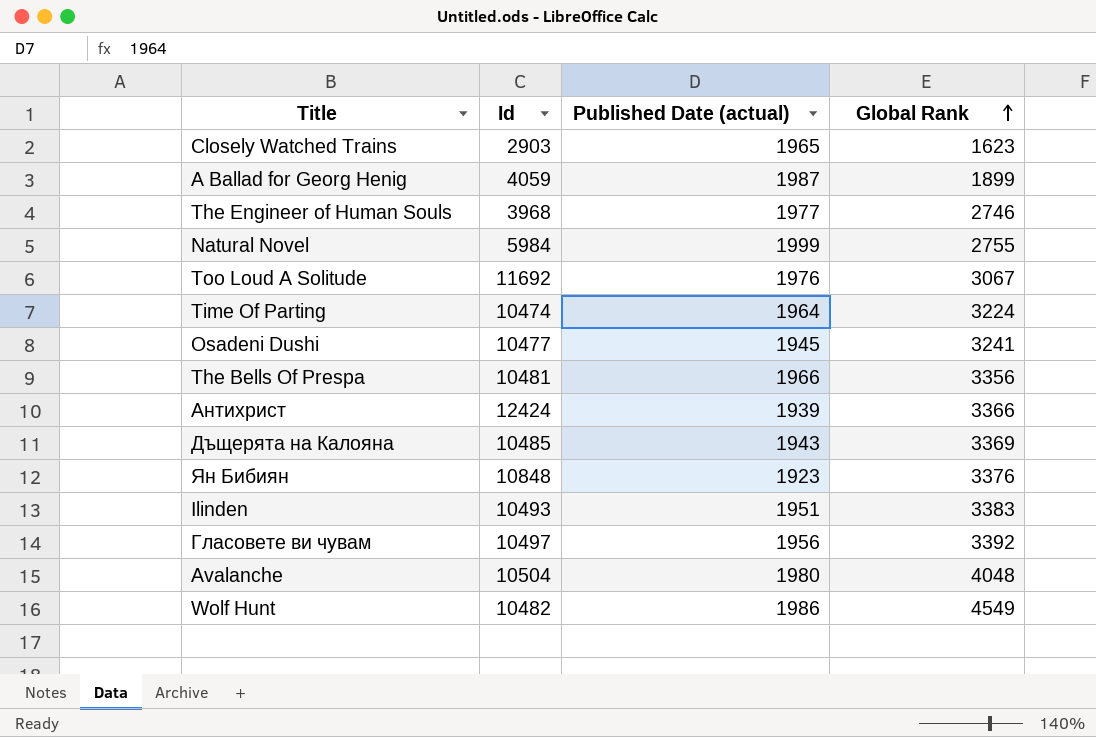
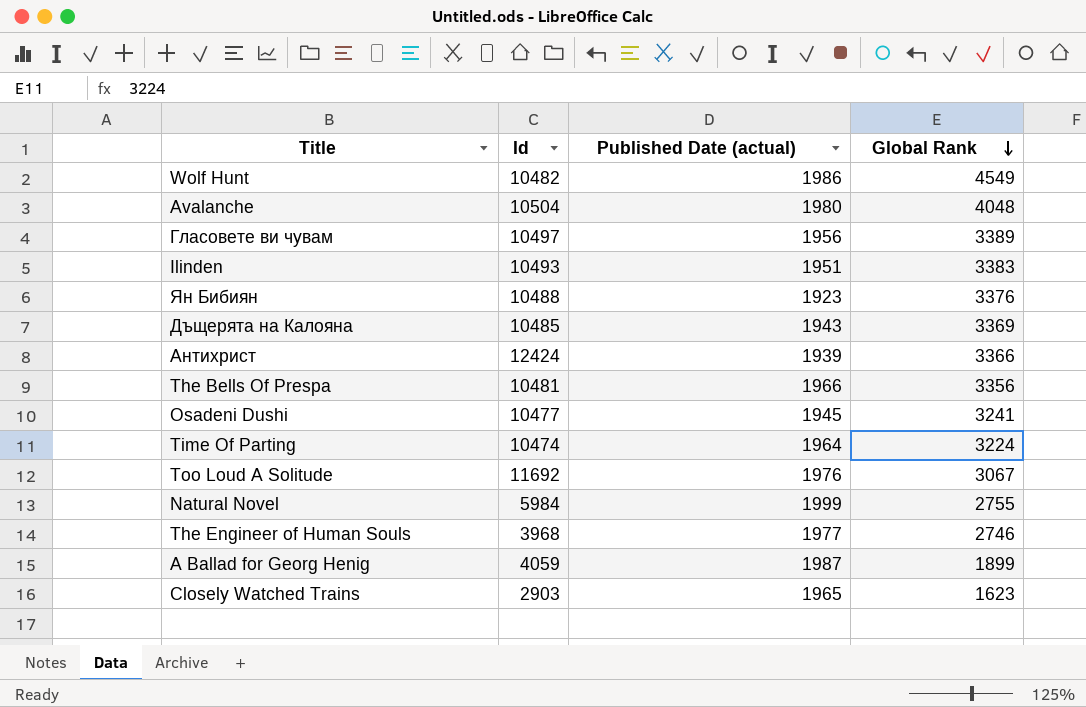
row order: Global Rank ascending -> Global Rank descending
Гласовете ви чувам | Global Rank: 3392 -> 3389
Ян Бибиян | Id: 10848 -> 10488

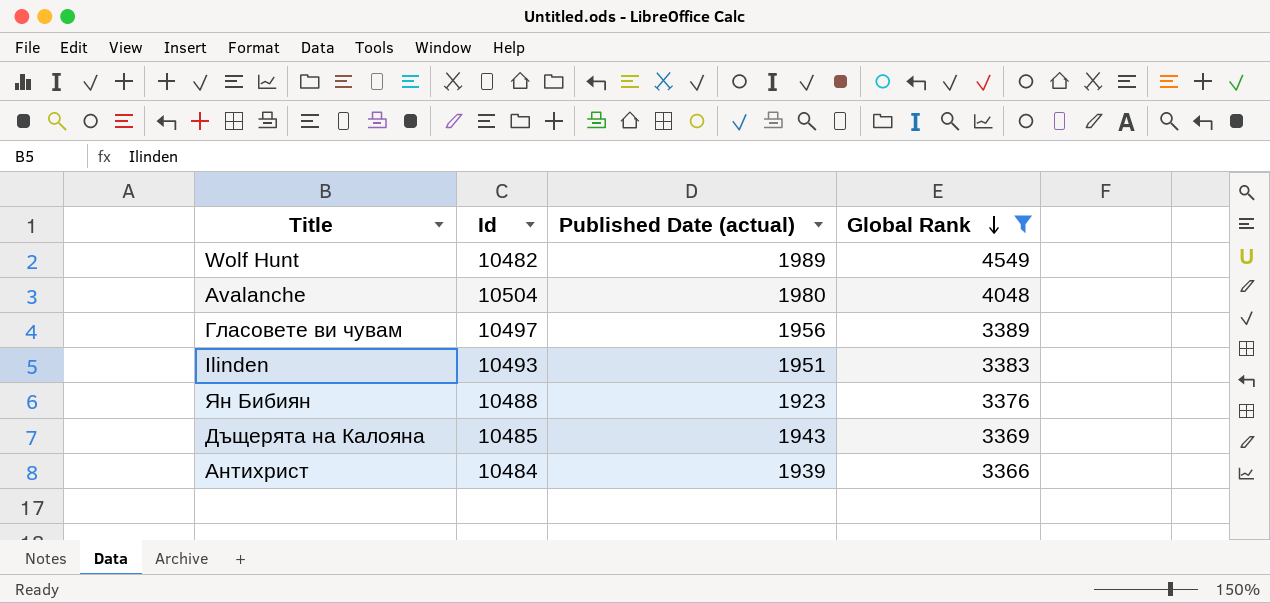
filter: none -> Global Rank >= 3366
Wolf Hunt | Published Date (actual): 1986 -> 1989
Антихрист | Id: 12424 -> 10484

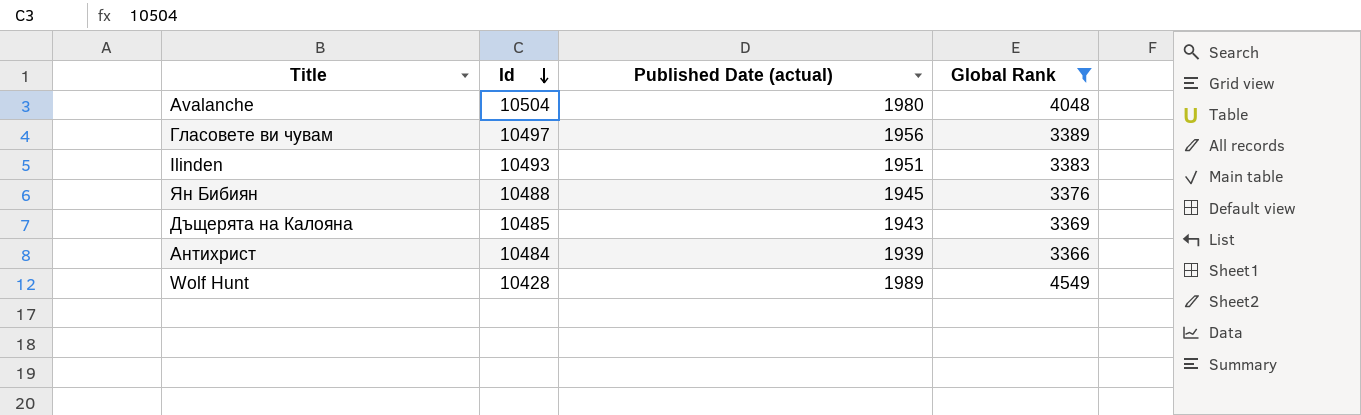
row order: Global Rank descending -> Id descending
Ян Бибиян | Published Date (actual): 1923 -> 1945
Wolf Hunt | Id: 10482 -> 10428

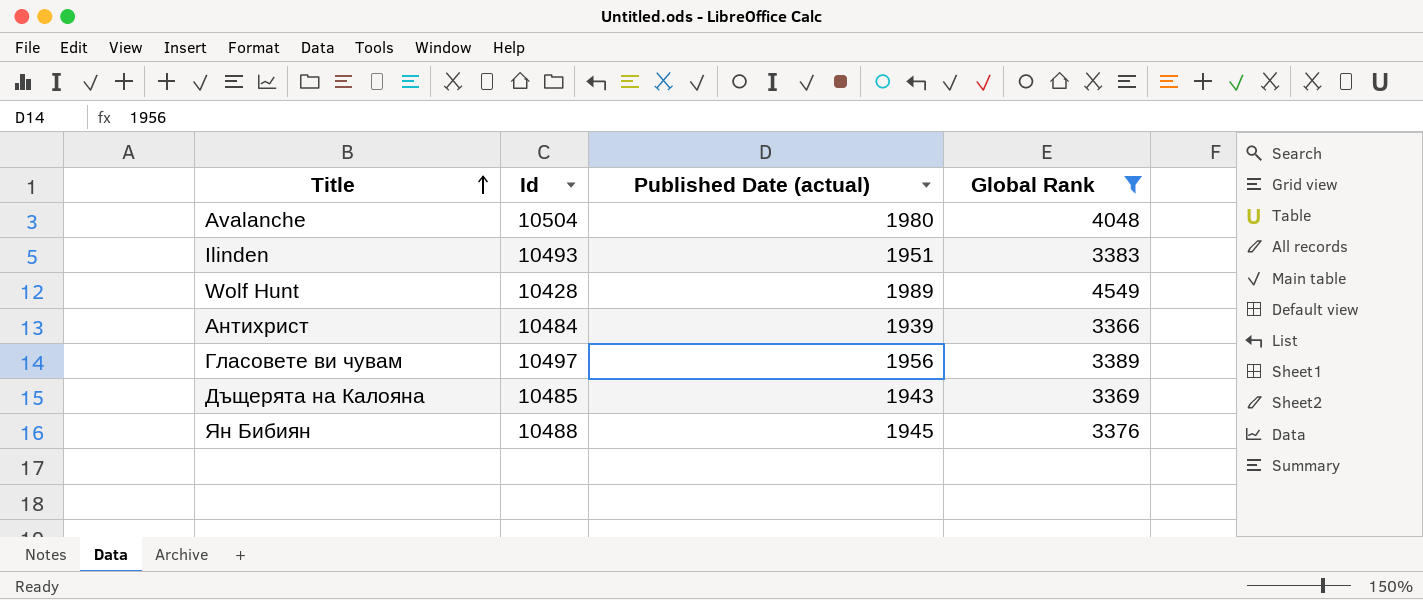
row order: Id descending -> Title ascending

